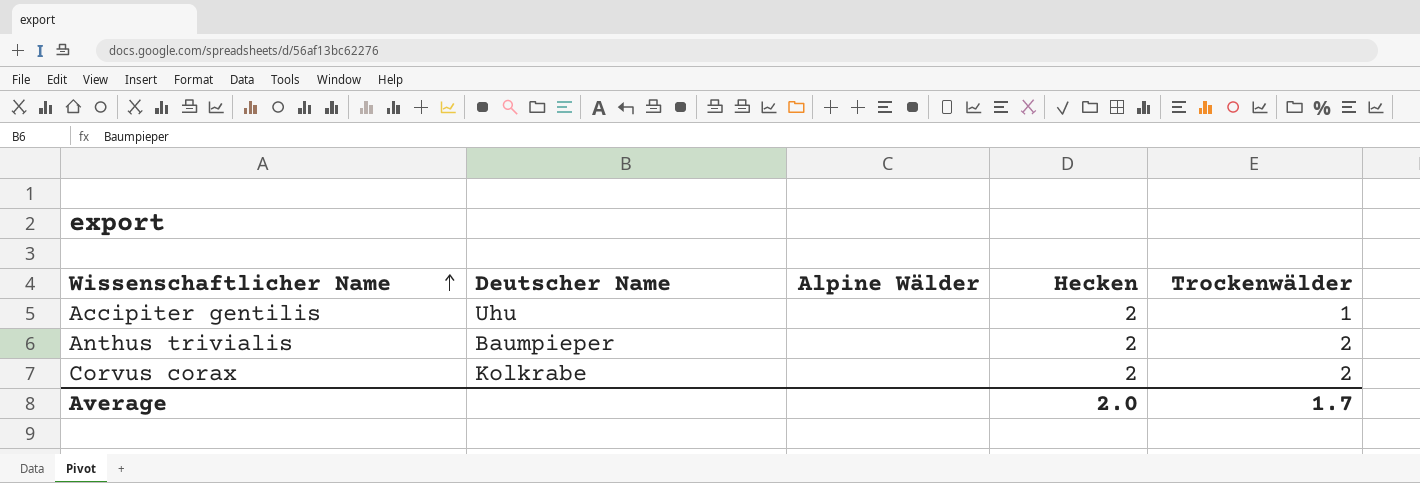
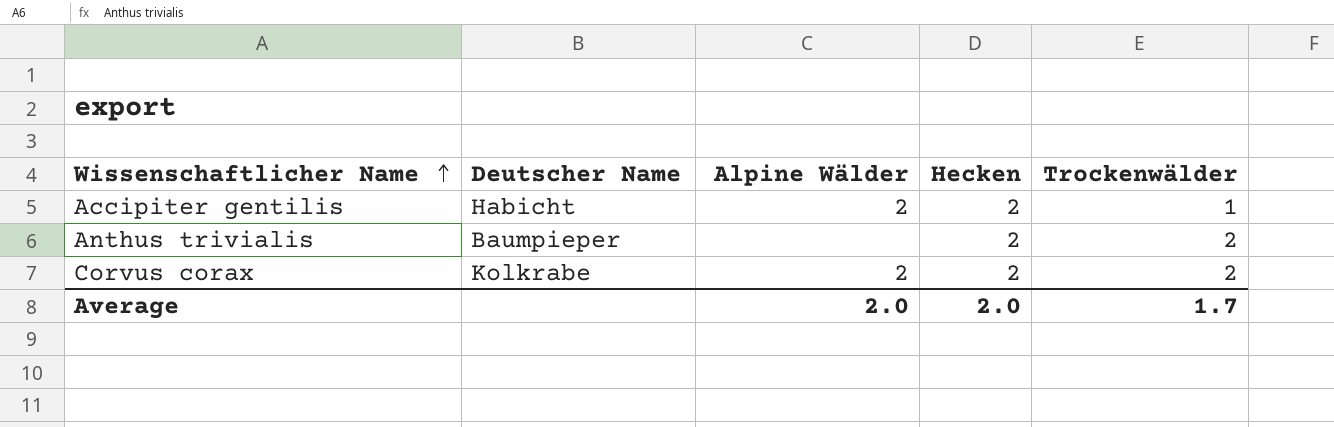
Accipiter gentilis | Deutscher Name: Uhu -> Habicht
Accipiter gentilis | Alpine Wälder: none -> 2
Corvus corax | Alpine Wälder: none -> 2
Average | Alpine Wälder: none -> 2.0

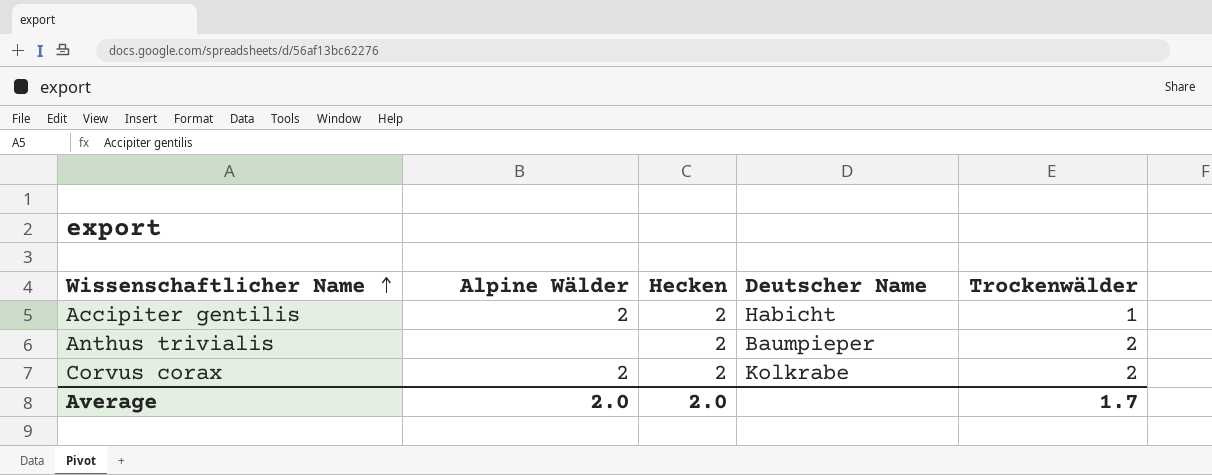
column Deutscher Name | position: 2 -> 4

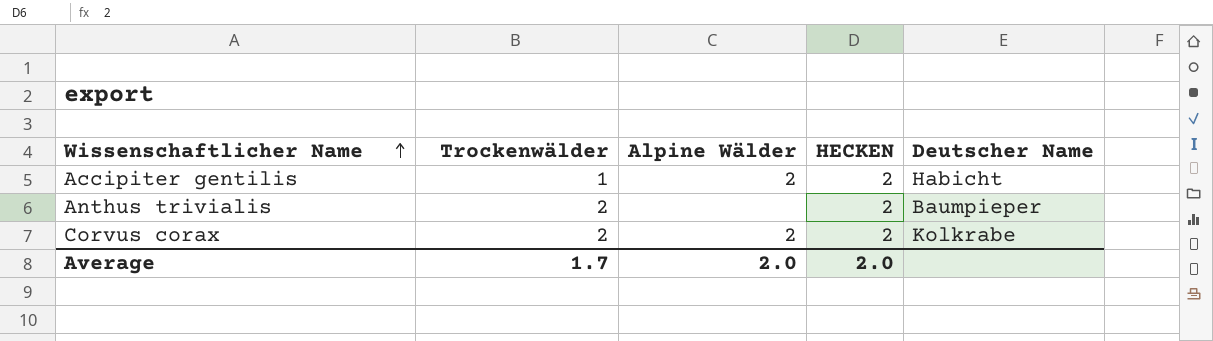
column Trockenwälder | position: 5 -> 2
column name: Hecken -> HECKEN

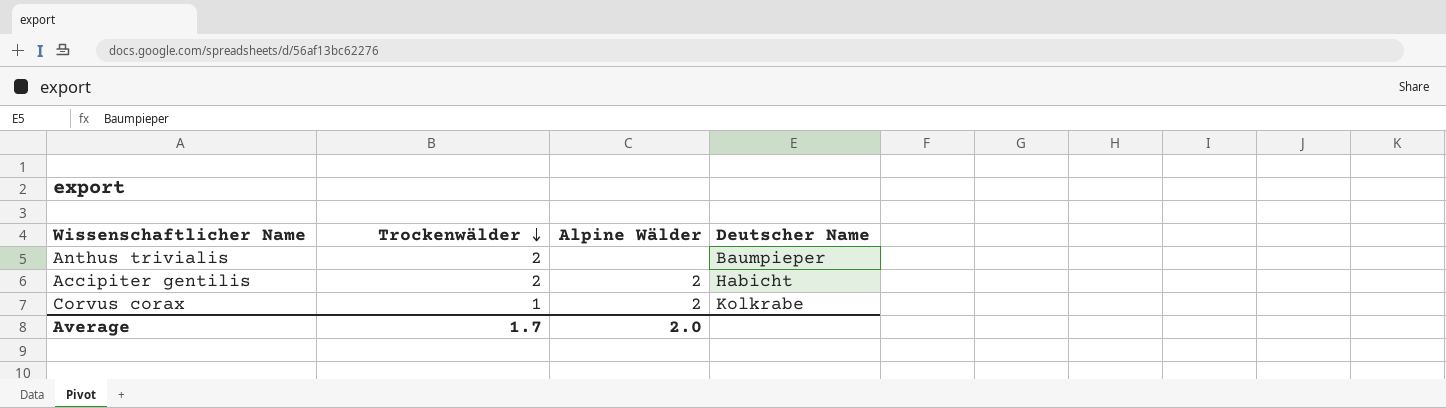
row order: Wissenschaftlicher Name ascending -> Trockenwälder descending
column HECKEN | position: 4 -> none
Accipiter gentilis | Trockenwälder: 1 -> 2
Corvus corax | Trockenwälder: 2 -> 1

